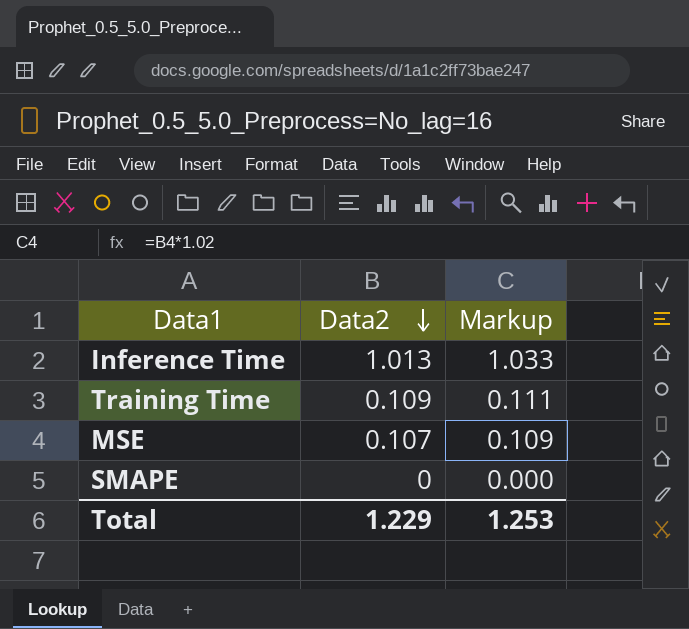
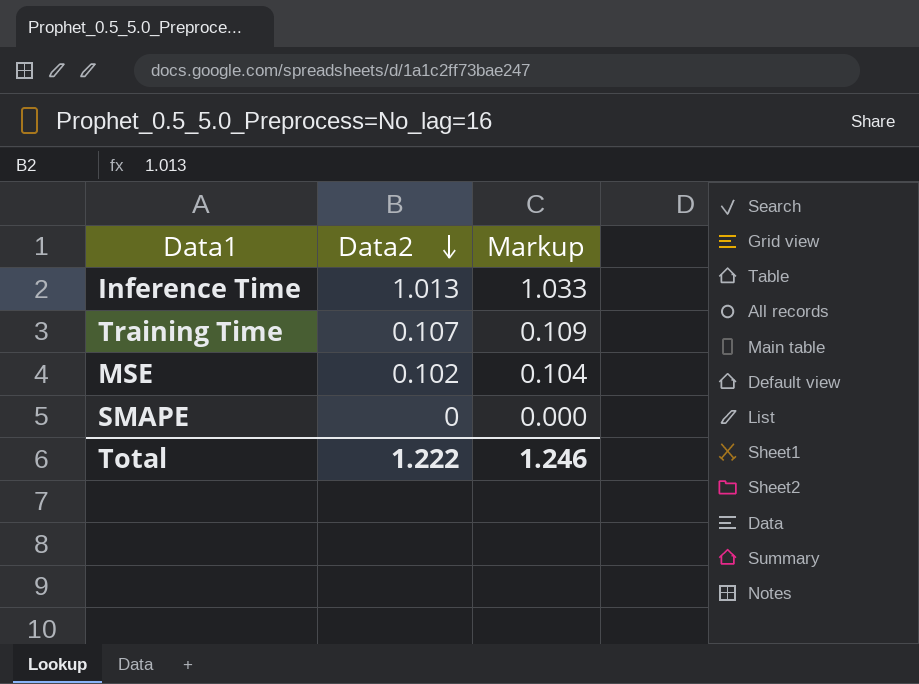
Training Time | Data2: 0.109 -> 0.107
Training Time | Markup: 0.111 -> 0.109
MSE | Data2: 0.107 -> 0.102
MSE | Markup: 0.109 -> 0.104
Total | Data2: 1.229 -> 1.222
Total | Markup: 1.253 -> 1.246

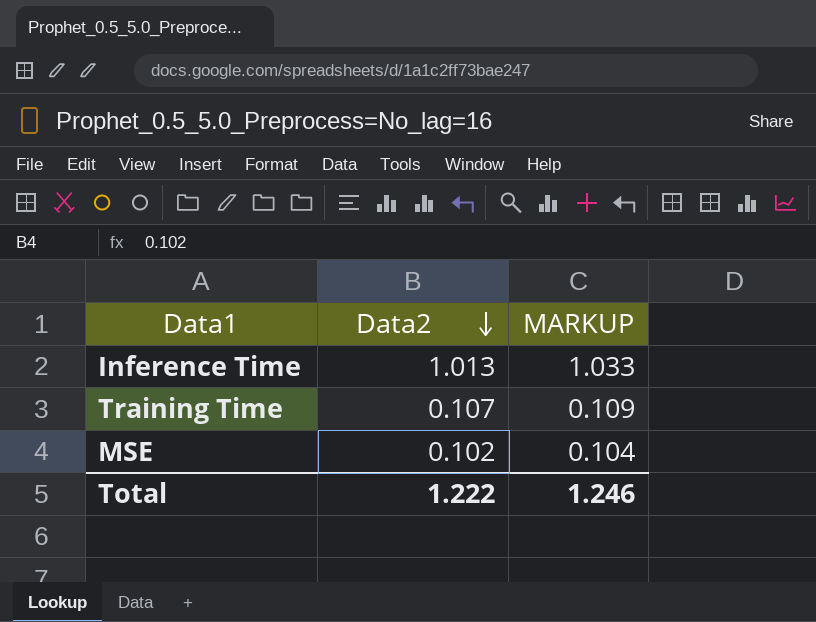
column name: Markup -> MARKUP
row SMAPE: 0 | 0.000 -> none

